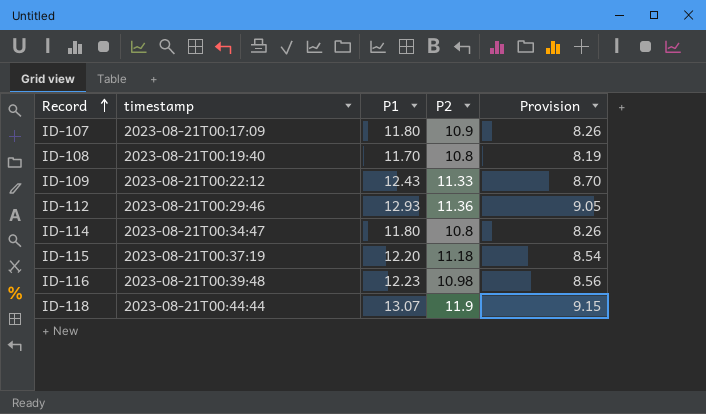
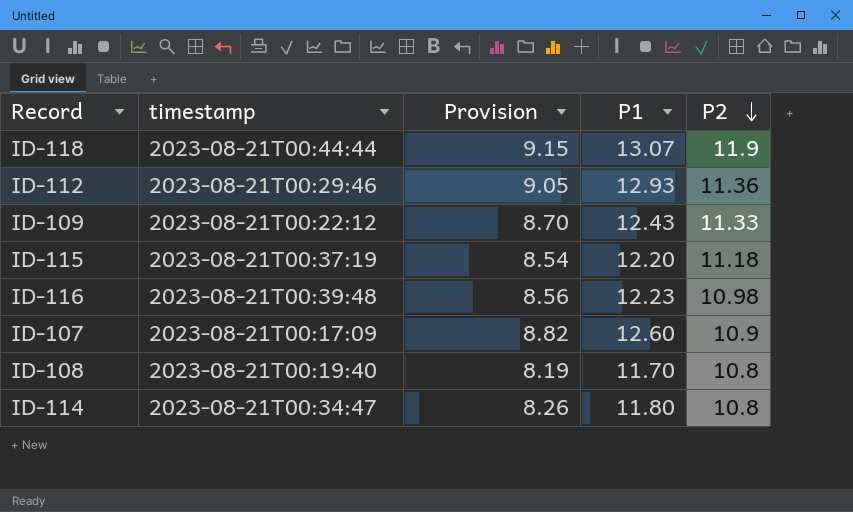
row order: Record ascending -> P2 descending
column Provision | position: 5 -> 3
ID-107 | Provision: 8.26 -> 8.82
ID-107 | P1: 11.80 -> 12.60

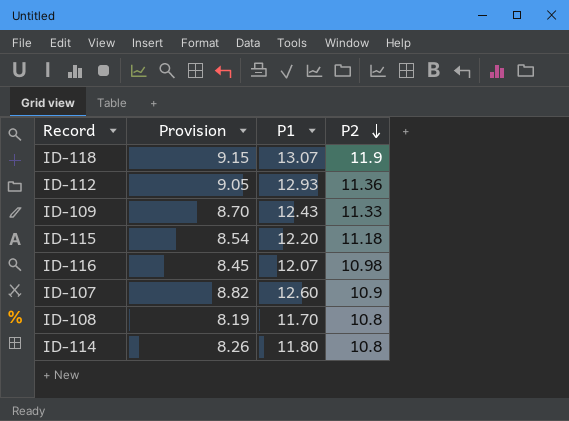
column timestamp | position: 2 -> none
ID-116 | Provision: 8.56 -> 8.45
ID-116 | P1: 12.23 -> 12.07

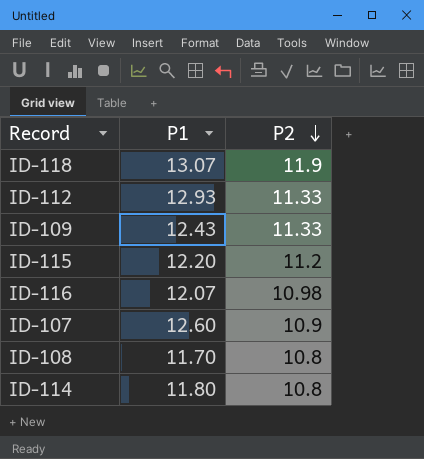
column Provision | formula: [P1] * 0.7 -> none
ID-112 | P2: 11.36 -> 11.33
ID-115 | P2: 11.18 -> 11.2

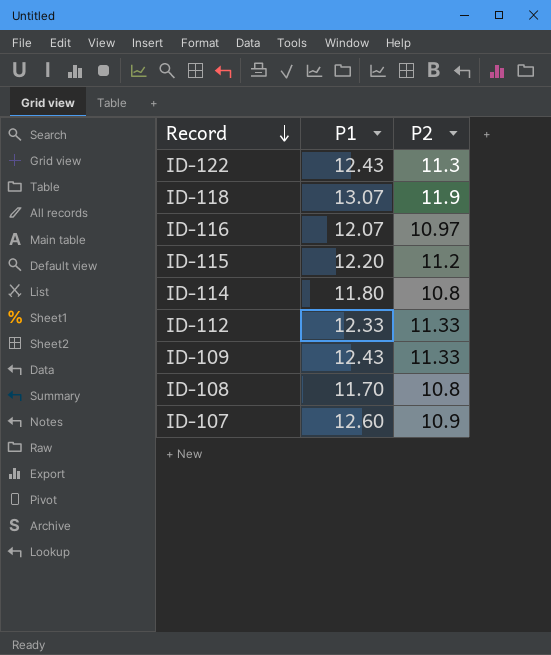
row order: P2 descending -> Record descending
row ID-122: none -> 12.43 | 11.3
ID-116 | P2: 10.98 -> 10.97
ID-112 | P1: 12.93 -> 12.33

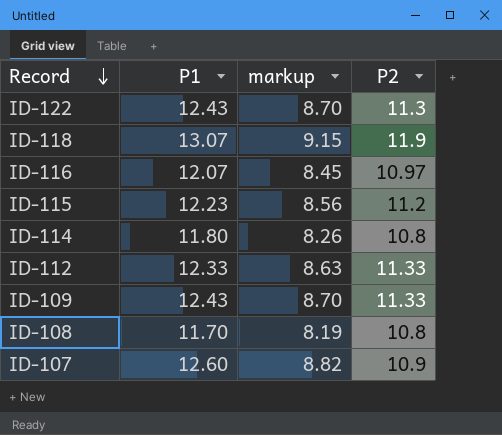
column markup | formula: none -> [P1] * 0.7
ID-115 | P1: 12.20 -> 12.23

